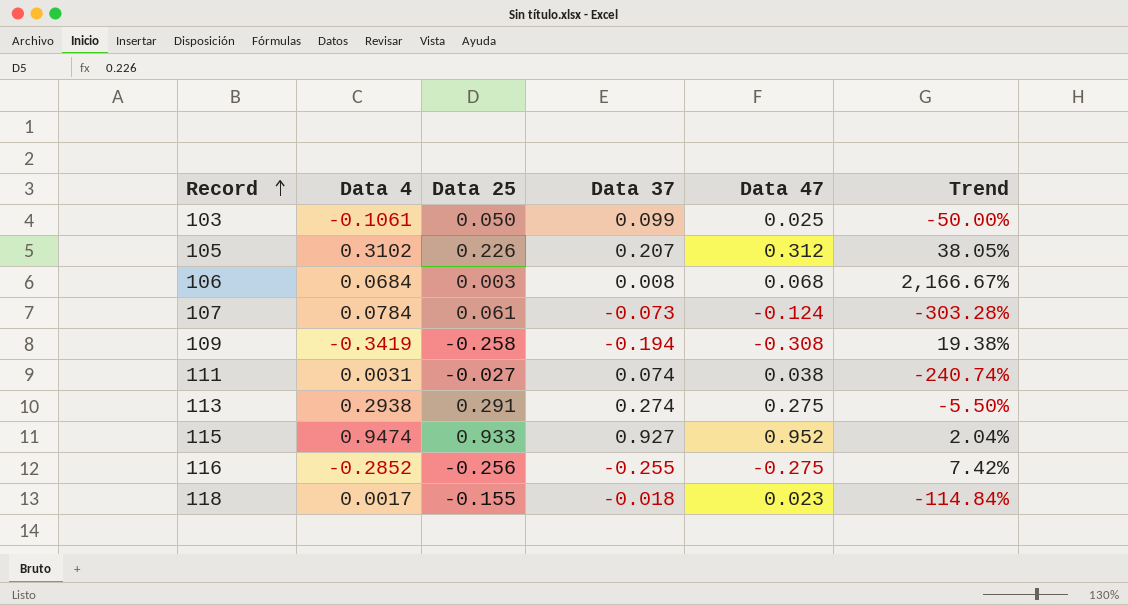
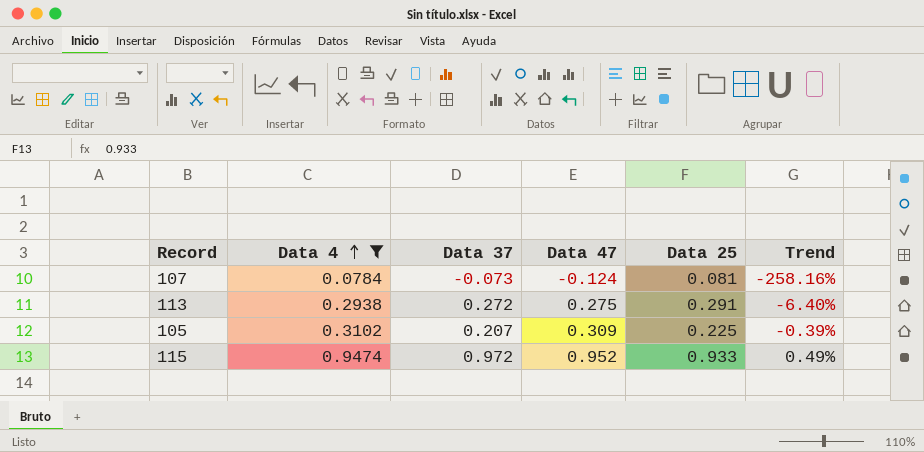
filter: none -> Data 4 >= 0.0784
row order: Record ascending -> Data 4 ascending
column Data 25 | position: 3 -> 5
column Trend | formula: ([Data 47] - [Data 25]) / [Data 25] -> ([Data 47] - [Data 4]) / [Data 4]
107 | Data 25: 0.061 -> 0.081
113 | Data 37: 0.274 -> 0.272
105 | Data 47: 0.312 -> 0.309
105 | Data 25: 0.226 -> 0.225
115 | Data 37: 0.927 -> 0.972

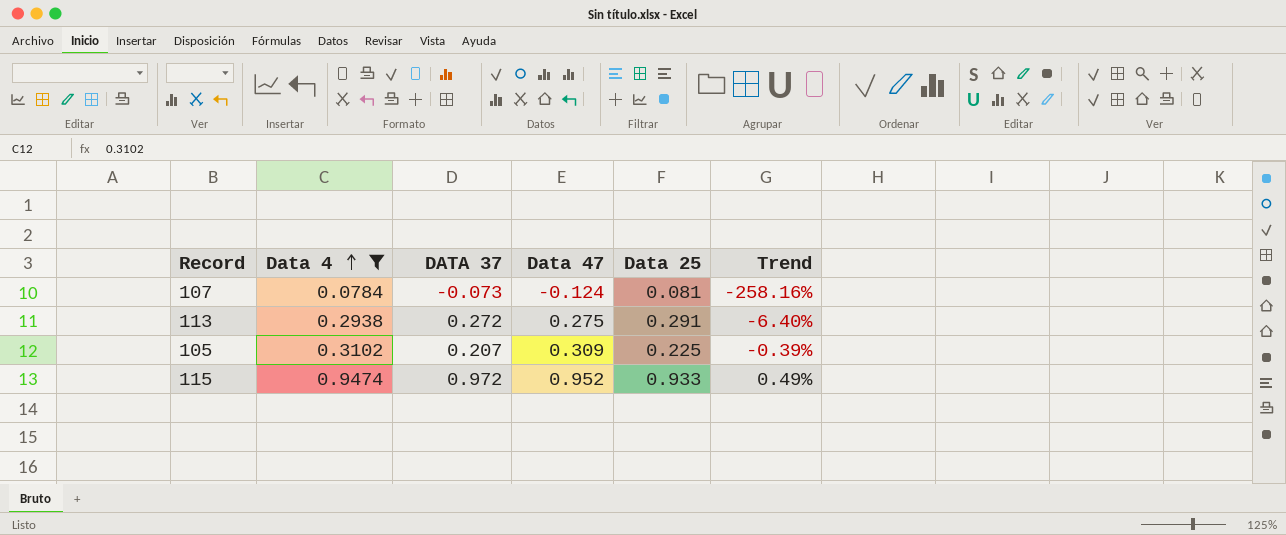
column name: Data 37 -> DATA 37

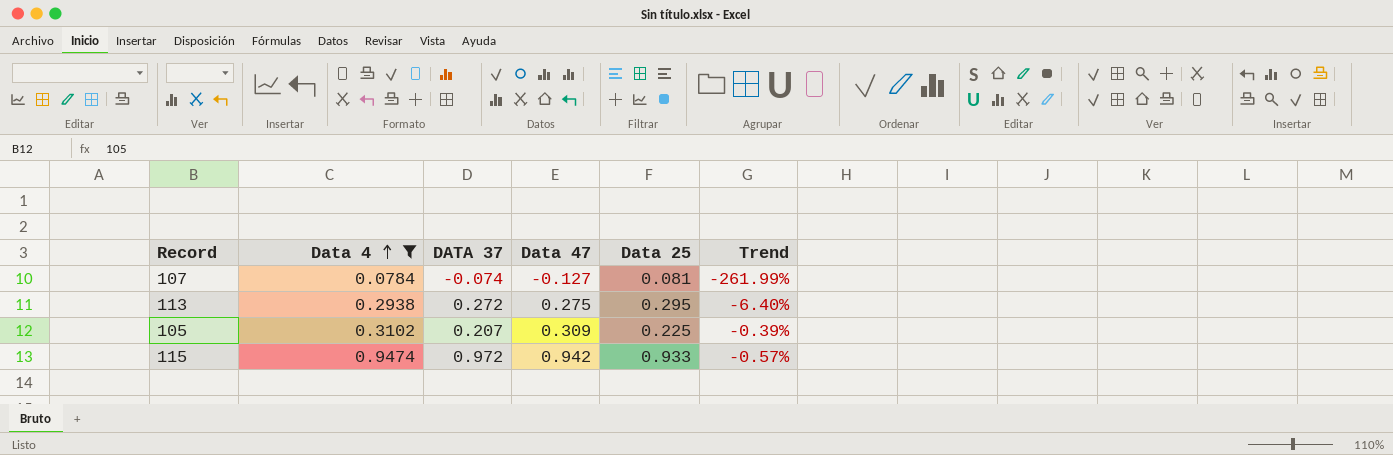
107 | DATA 37: -0.073 -> -0.074
107 | Data 47: -0.124 -> -0.127
107 | Trend: -258.16% -> -261.99%
113 | Data 25: 0.291 -> 0.295
115 | Data 47: 0.952 -> 0.942
115 | Trend: 0.49% -> -0.57%

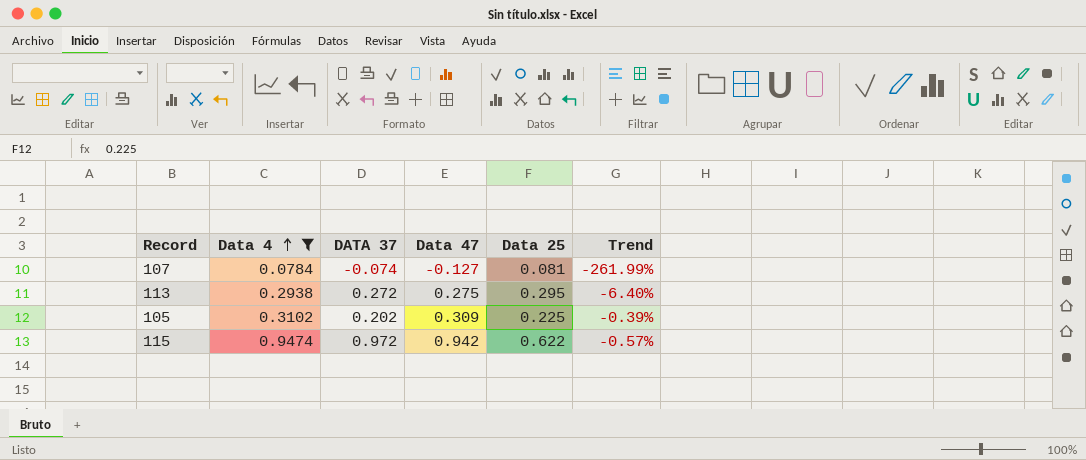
105 | DATA 37: 0.207 -> 0.202
115 | Data 25: 0.933 -> 0.622

